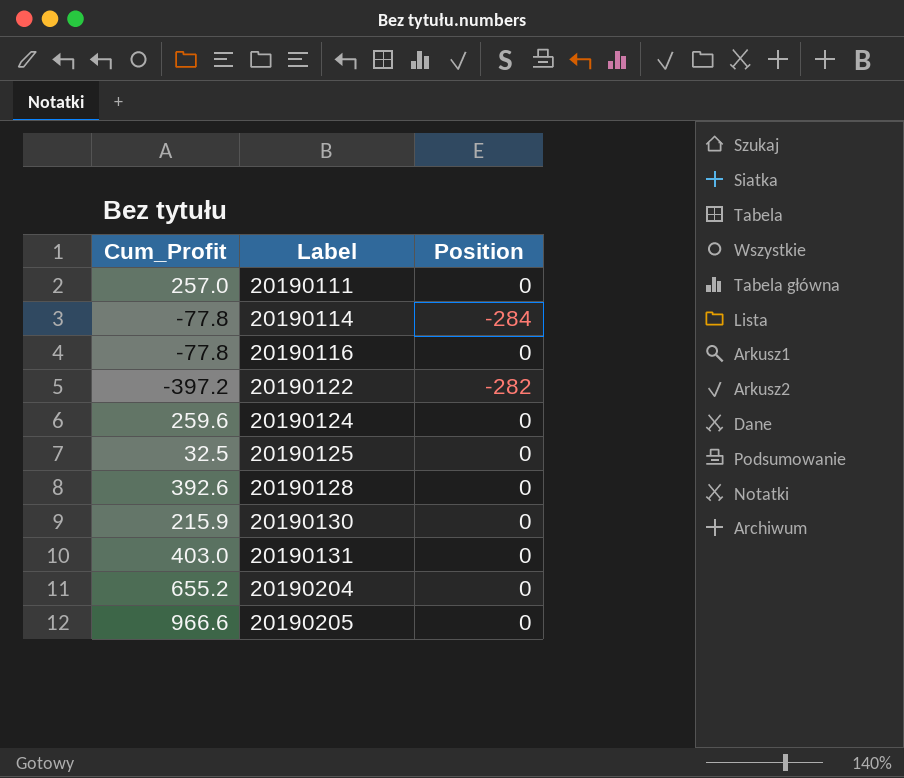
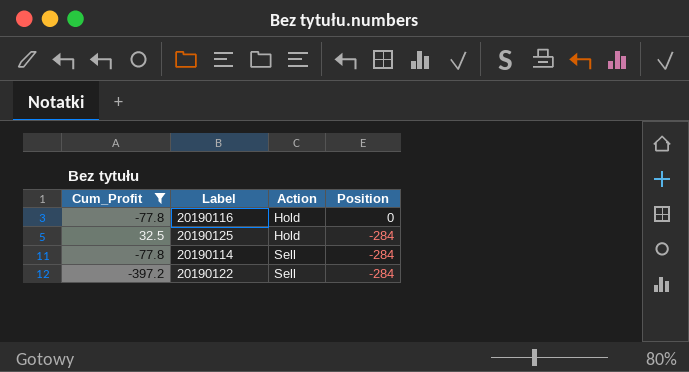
filter: none -> Cum_Profit <= 32.5
row order: Label ascending -> Action ascending
column Action | position: none -> 3
20190125 | Position: 0 -> -284
20190122 | Position: -282 -> -284

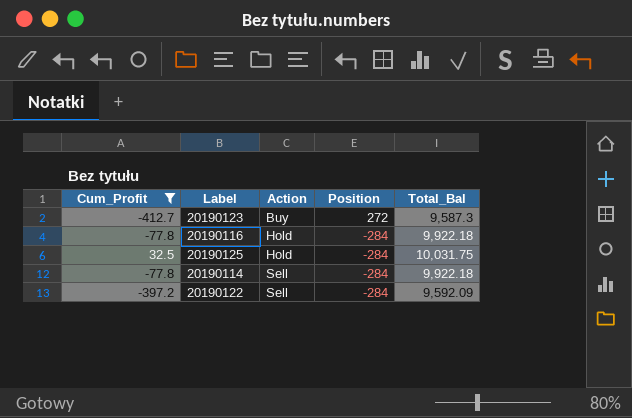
column Total_Bal | position: none -> 5
row 20190123: none -> -412.7 | Buy | 272 | 9,587.3
20190116 | Position: 0 -> -284

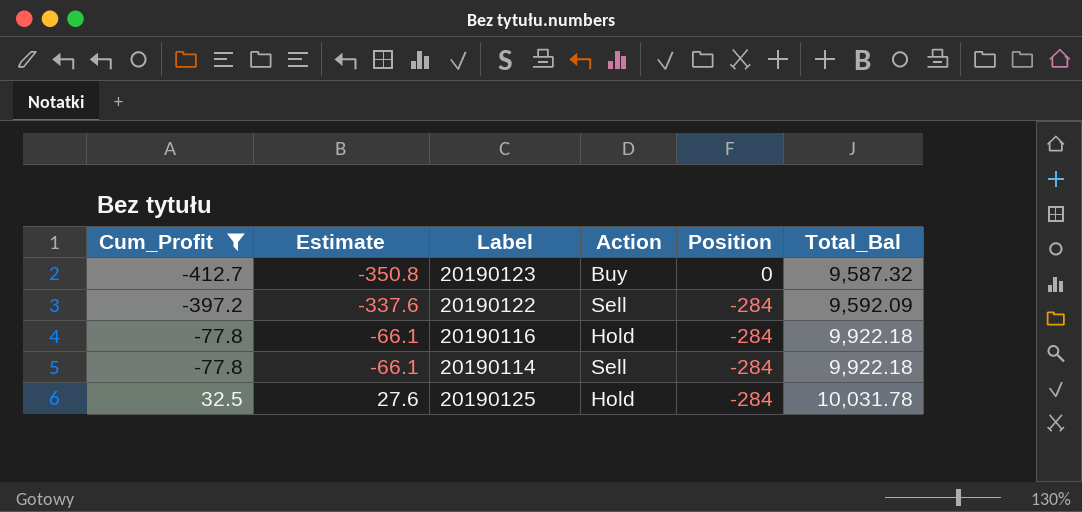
row order: Action ascending -> Cum_Profit ascending
column Estimate | formula: none -> [Cum_Profit] * 0.85
20190123 | Position: 272 -> 0
20190123 | Total_Bal: 9,587.3 -> 9,587.32
20190125 | Total_Bal: 10,031.75 -> 10,031.78

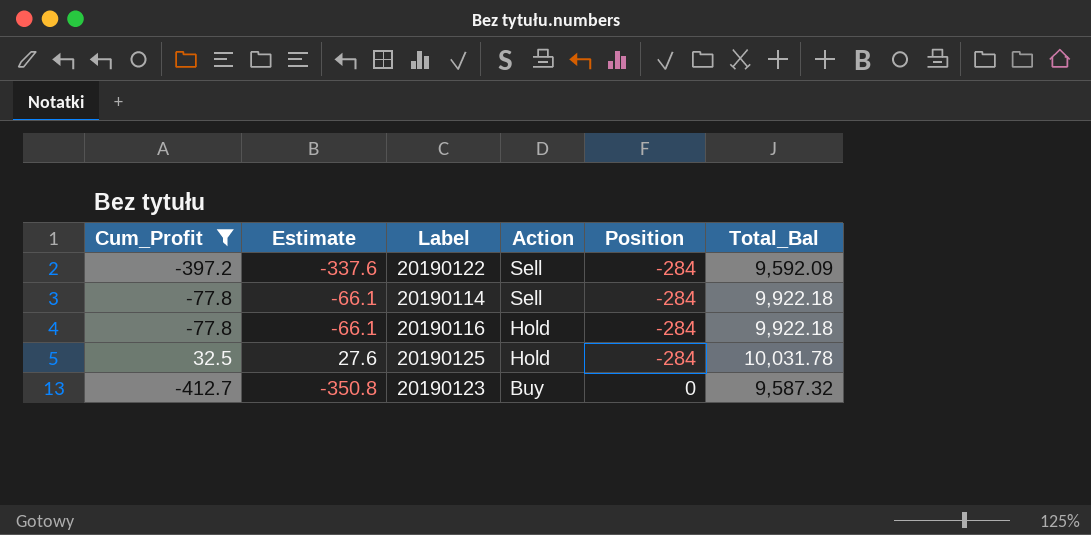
row order: Cum_Profit ascending -> Action descending

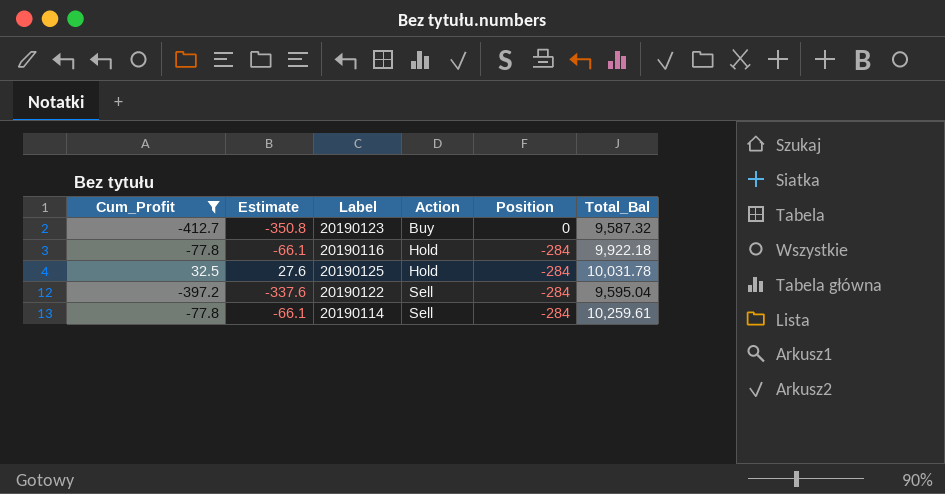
row order: Action descending -> Action ascending
20190122 | Total_Bal: 9,592.09 -> 9,595.04
20190114 | Total_Bal: 9,922.18 -> 10,259.61

